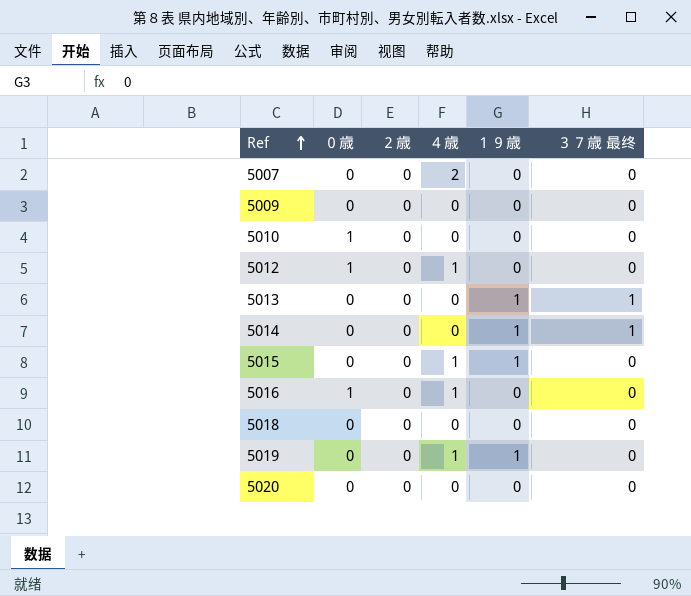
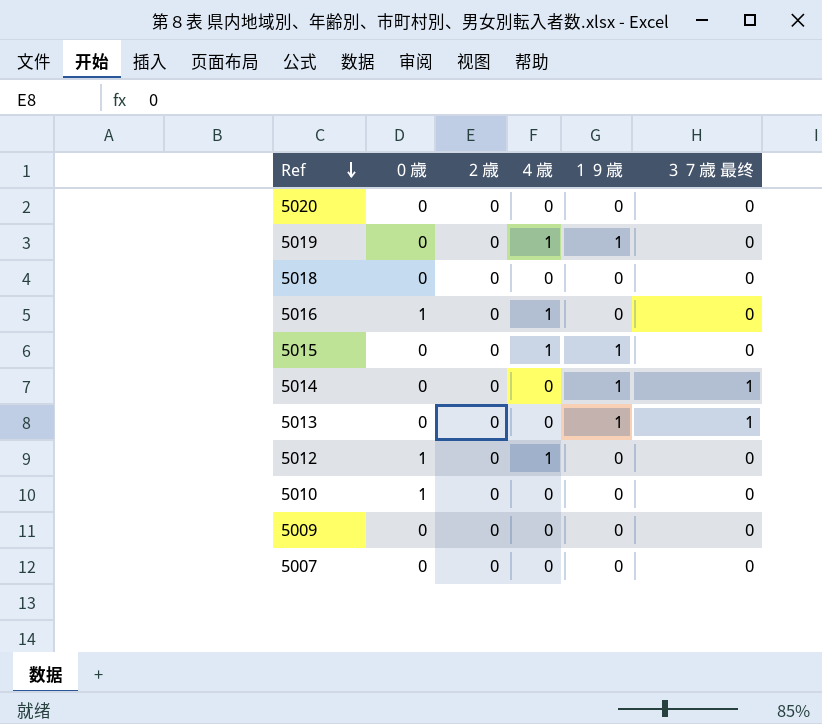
row order: Ref ascending -> Ref descending
5007 | ４歳: 2 -> 0

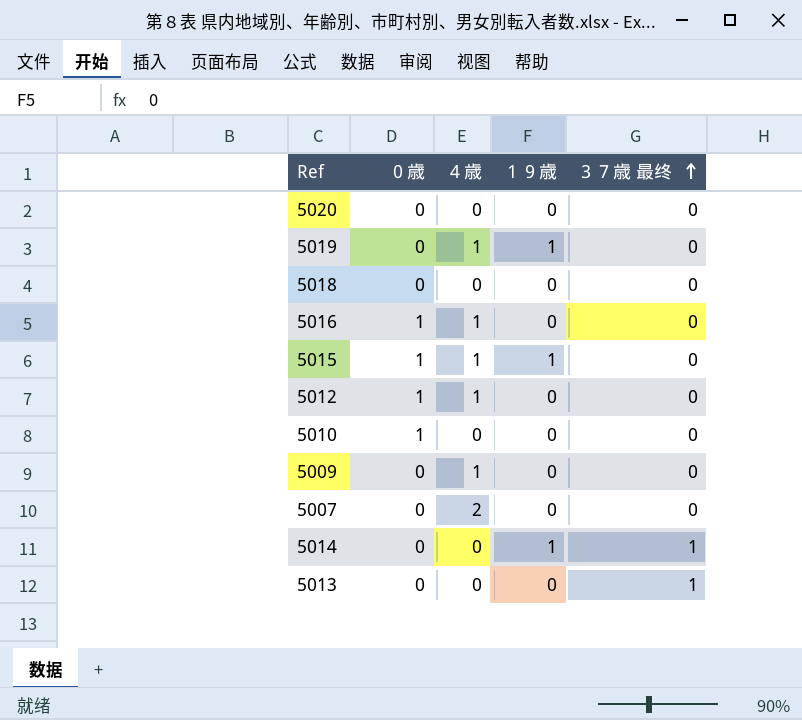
row order: Ref descending -> ３７歳 最终 ascending
column ２歳 | position: 3 -> none
5015 | ０歳: 0 -> 1
5009 | ４歳: 0 -> 1
5007 | ４歳: 0 -> 2
5013 | １９歳: 1 -> 0

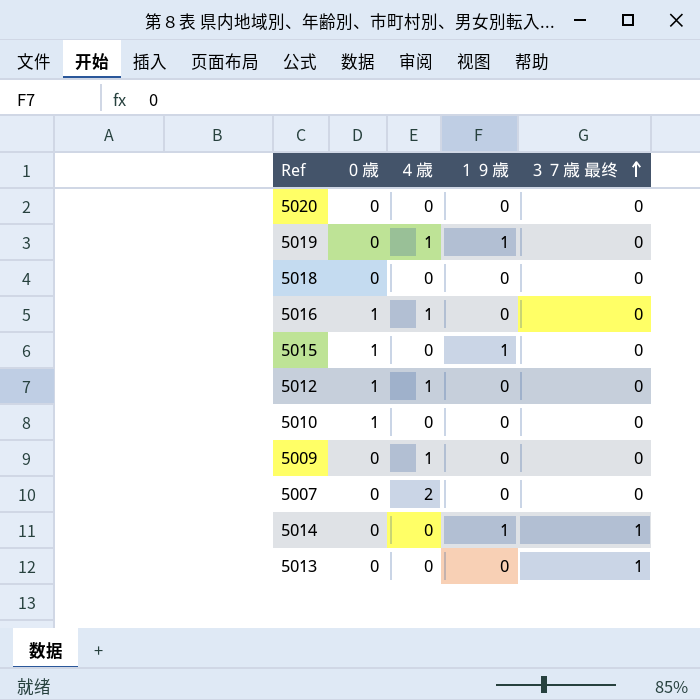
5015 | ４歳: 1 -> 0

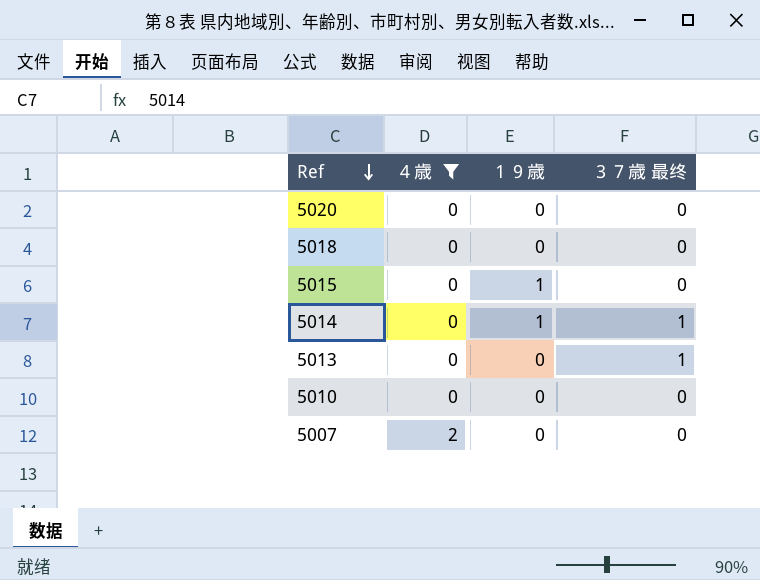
filter: none -> ４歳 != 1
row order: ３７歳 最终 ascending -> Ref descending
column ０歳 | position: 2 -> none

